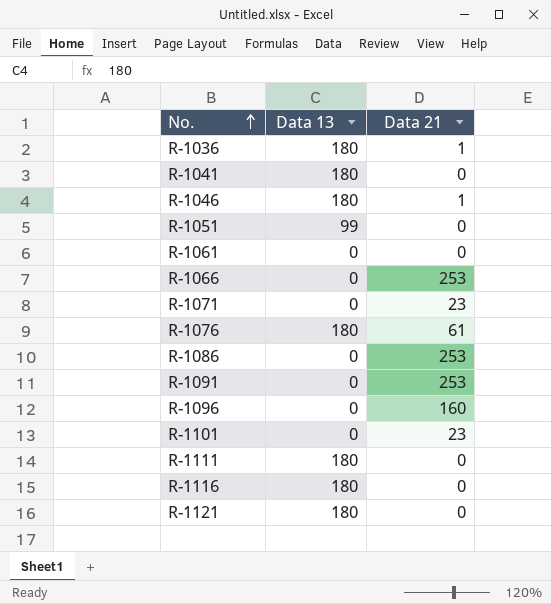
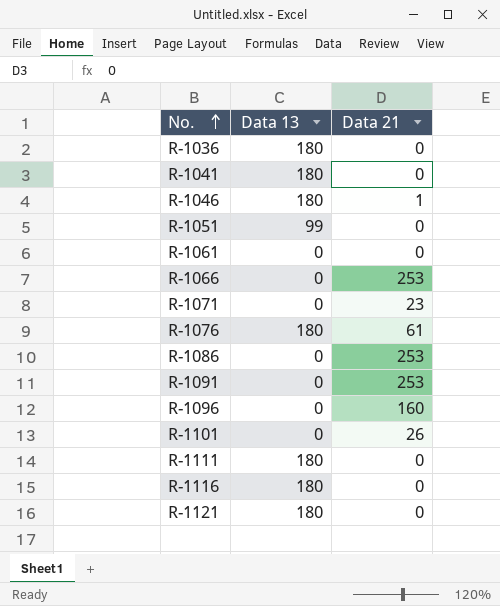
R-1036 | Data 21: 1 -> 0
R-1101 | Data 21: 23 -> 26

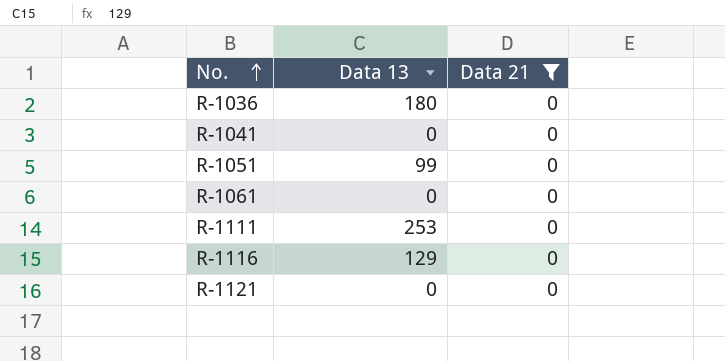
filter: none -> Data 21 = 0
R-1041 | Data 13: 180 -> 0
R-1111 | Data 13: 180 -> 253
R-1116 | Data 13: 180 -> 129
R-1121 | Data 13: 180 -> 0

